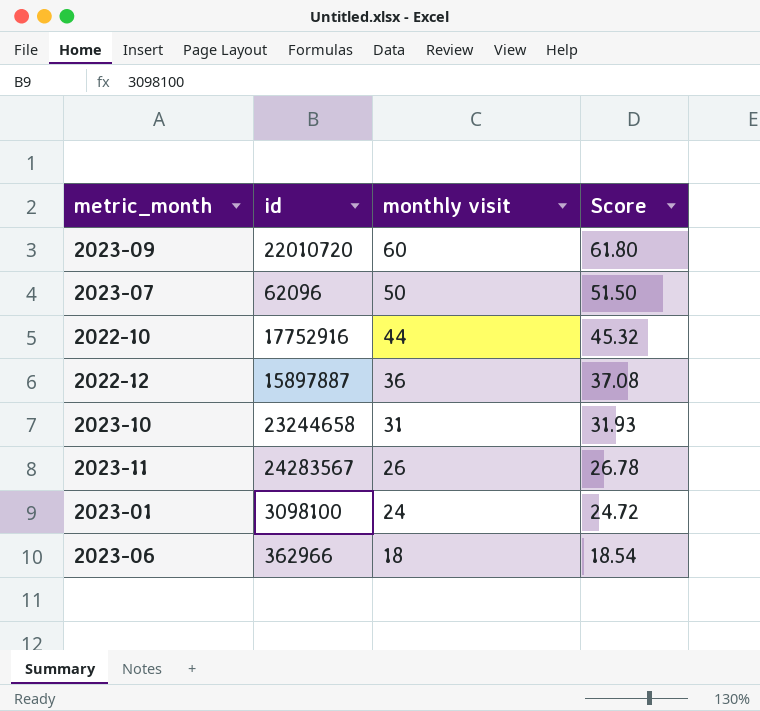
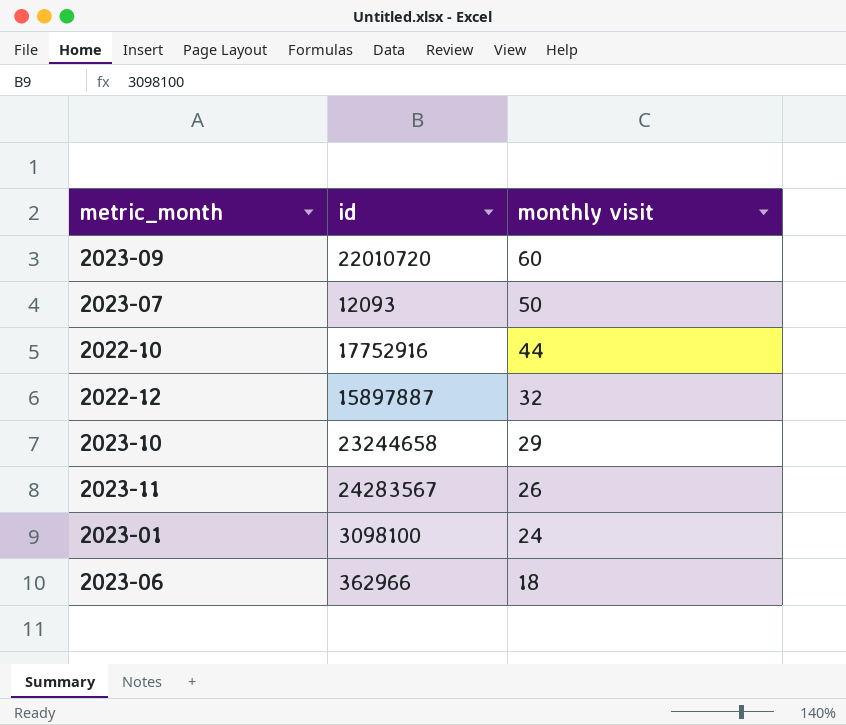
column Score | formula: [monthly visit] * 1.03 -> none
2023-07 | id: 62096 -> 12093
2022-12 | monthly visit: 36 -> 32
2023-10 | monthly visit: 31 -> 29

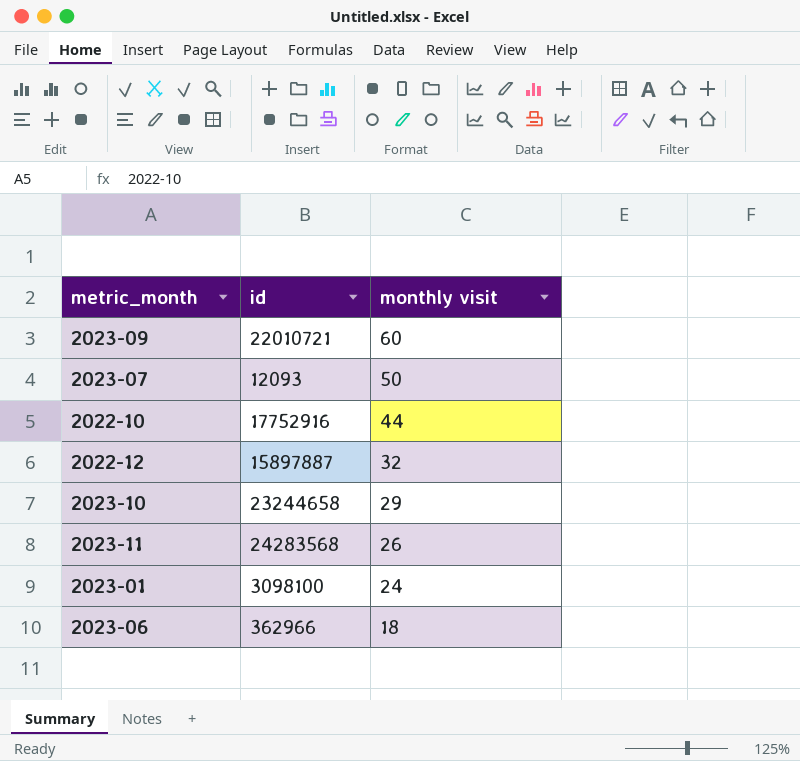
2023-09 | id: 22010720 -> 22010721
2023-11 | id: 24283567 -> 24283568

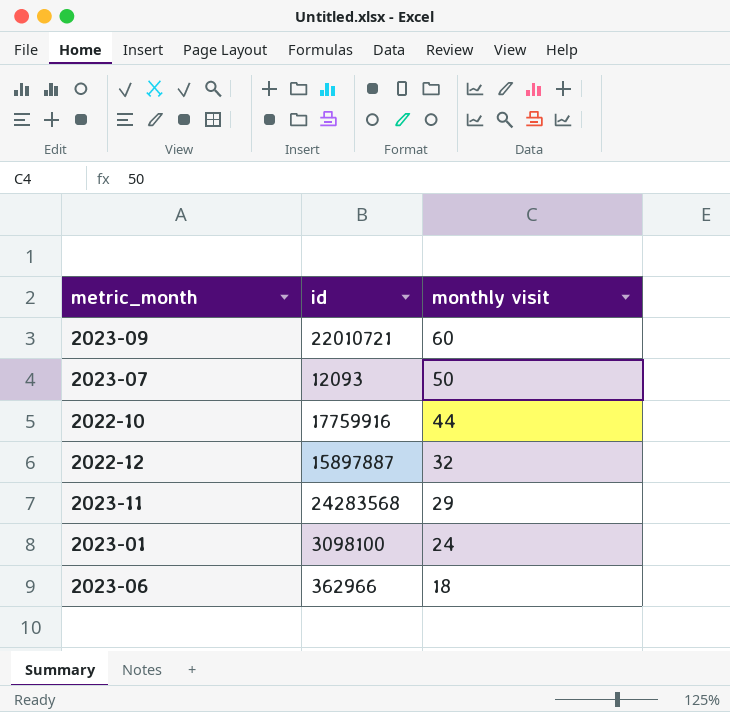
row 2023-10: 23244658 | 29 -> none
2022-10 | id: 17752916 -> 17759916
2023-11 | monthly visit: 26 -> 29

